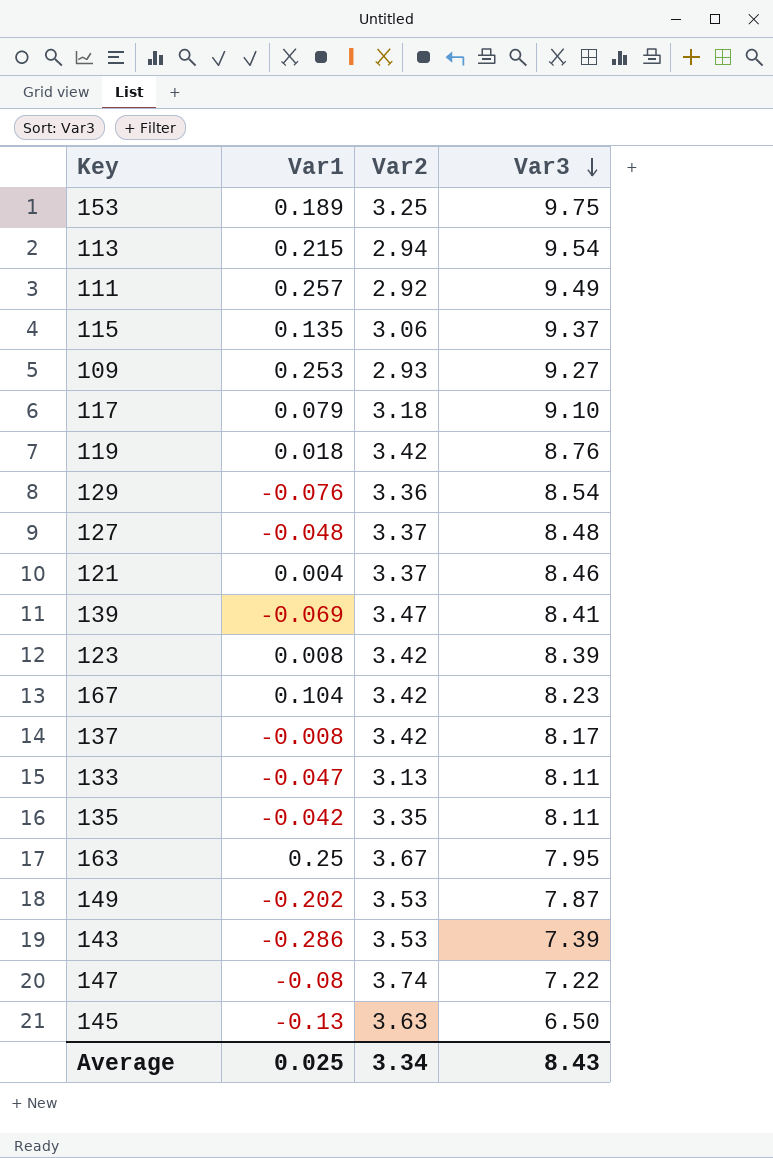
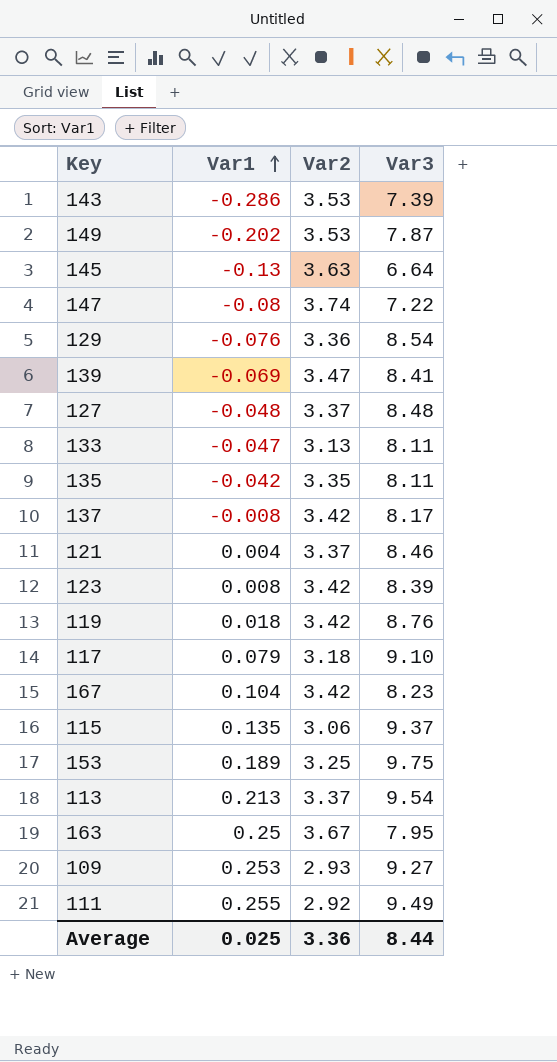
row order: Var3 descending -> Var1 ascending
145 | Var3: 6.50 -> 6.64
113 | Var1: 0.215 -> 0.213
113 | Var2: 2.94 -> 3.37
111 | Var1: 0.257 -> 0.255
Average | Var2: 3.34 -> 3.36
Average | Var3: 8.43 -> 8.44

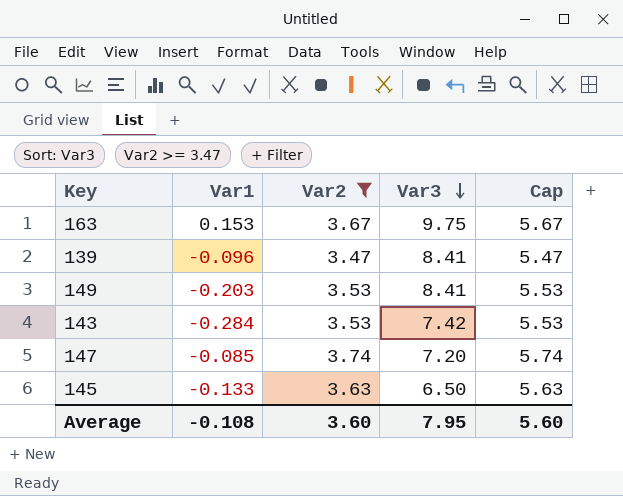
filter: none -> Var2 >= 3.47
row order: Var1 ascending -> Var3 descending
column Cap | formula: none -> [Var2] + 2
163 | Var1: 0.25 -> 0.153
163 | Var3: 7.95 -> 9.75
139 | Var1: -0.069 -> -0.096
149 | Var1: -0.202 -> -0.203
149 | Var3: 7.87 -> 8.41
143 | Var1: -0.286 -> -0.284
143 | Var3: 7.39 -> 7.42
147 | Var1: -0.08 -> -0.085
147 | Var3: 7.22 -> 7.20
145 | Var1: -0.13 -> -0.133
145 | Var3: 6.64 -> 6.50
Average | Var1: 0.025 -> -0.108
Average | Var2: 3.36 -> 3.60
Average | Var3: 8.44 -> 7.95

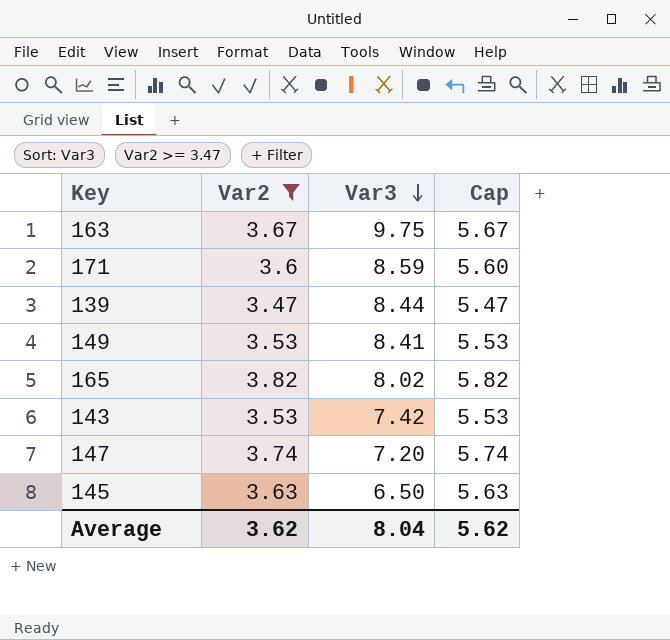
column Var1 | position: 2 -> none
row 171: none -> 3.6 | 8.59 | 5.60
139 | Var3: 8.41 -> 8.44
row 165: none -> 3.82 | 8.02 | 5.82
Average | Var2: 3.60 -> 3.62
Average | Var3: 7.95 -> 8.04
Average | Cap: 5.60 -> 5.62

